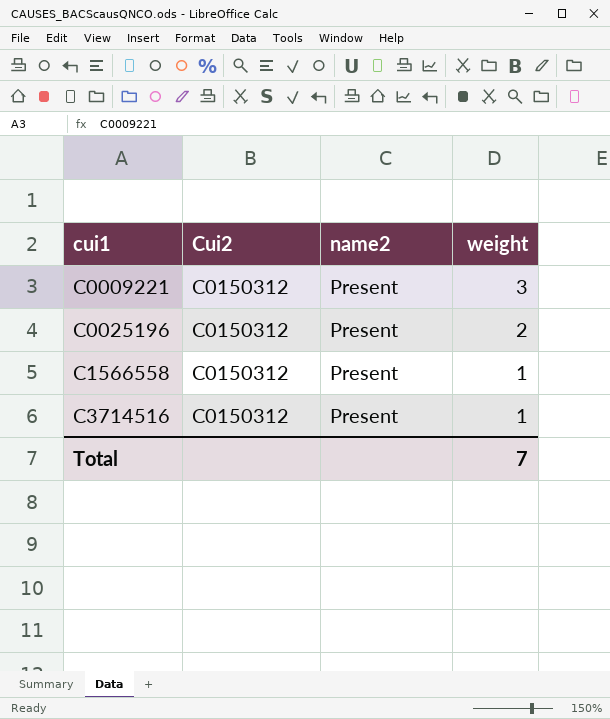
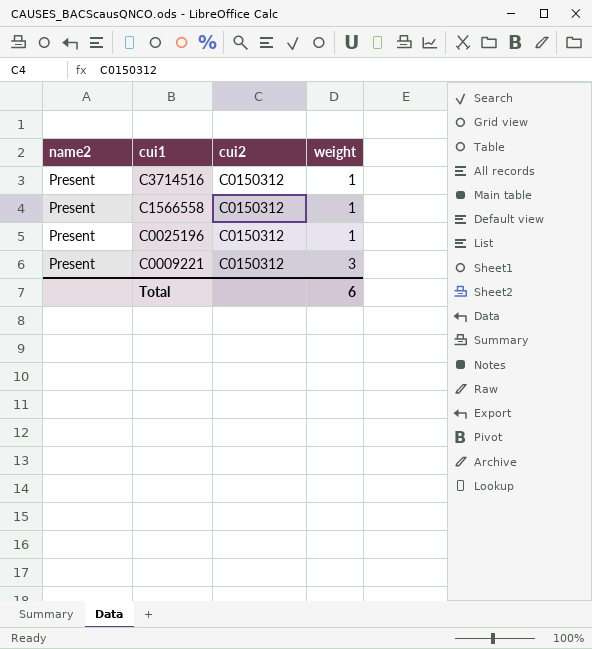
row order: cui1 ascending -> cui1 descending
column name2 | position: 3 -> 1
column name: Cui2 -> cui2
C0025196 | weight: 2 -> 1
Total | weight: 7 -> 6

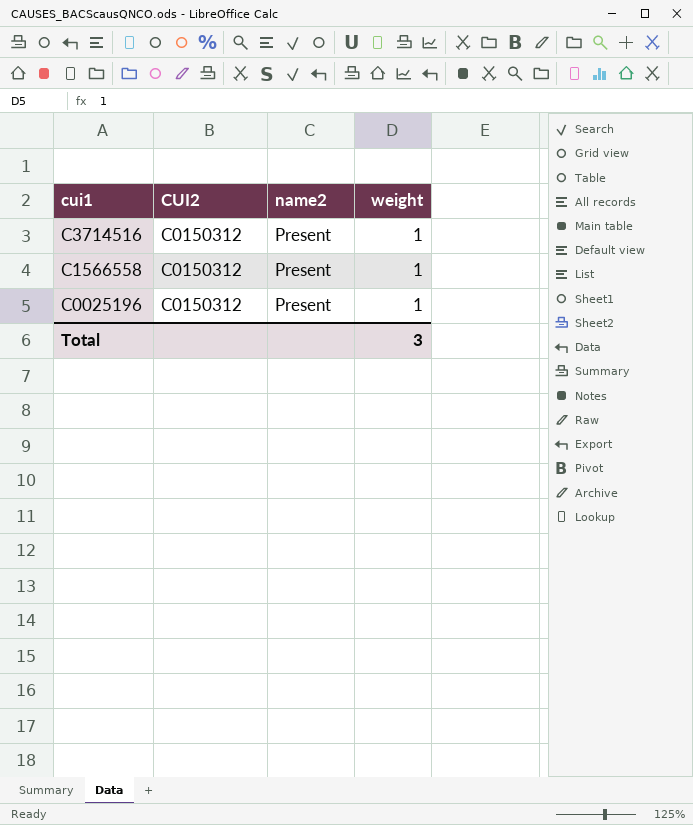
column name: cui2 -> CUI2
column name2 | position: 1 -> 3
row C0009221: Present | C0150312 | 3 -> none
Total | weight: 6 -> 3

